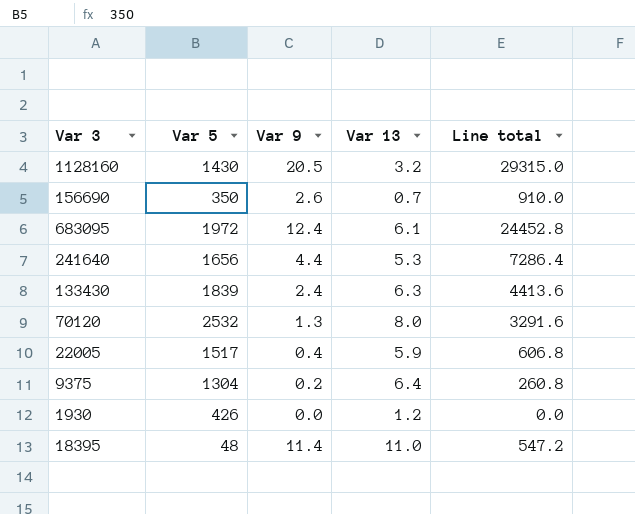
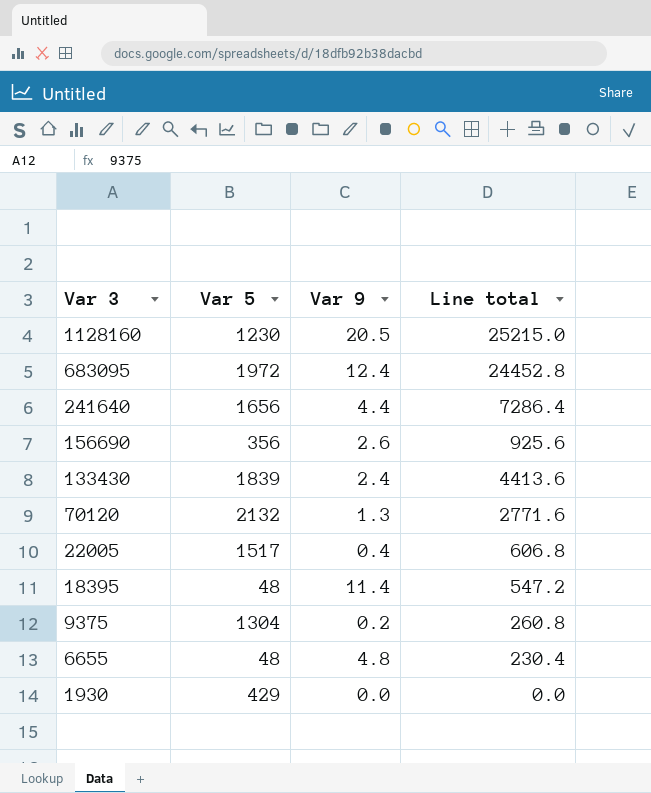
row order: none -> Var 3 descending
column Var 13 | position: 4 -> none
1128160 | Var 5: 1430 -> 1230
1128160 | Line total: 29315.0 -> 25215.0
156690 | Var 5: 350 -> 356
156690 | Line total: 910.0 -> 925.6
70120 | Var 5: 2532 -> 2132
70120 | Line total: 3291.6 -> 2771.6
row 6655: none -> 48 | 4.8 | 230.4
1930 | Var 5: 426 -> 429

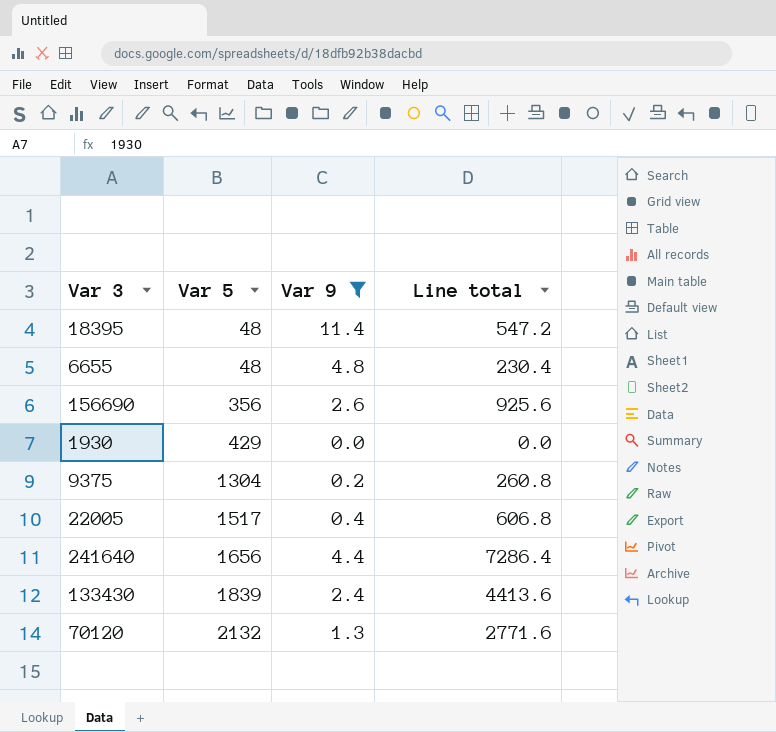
filter: none -> Var 9 <= 11.4
row order: Var 3 descending -> Var 5 ascending

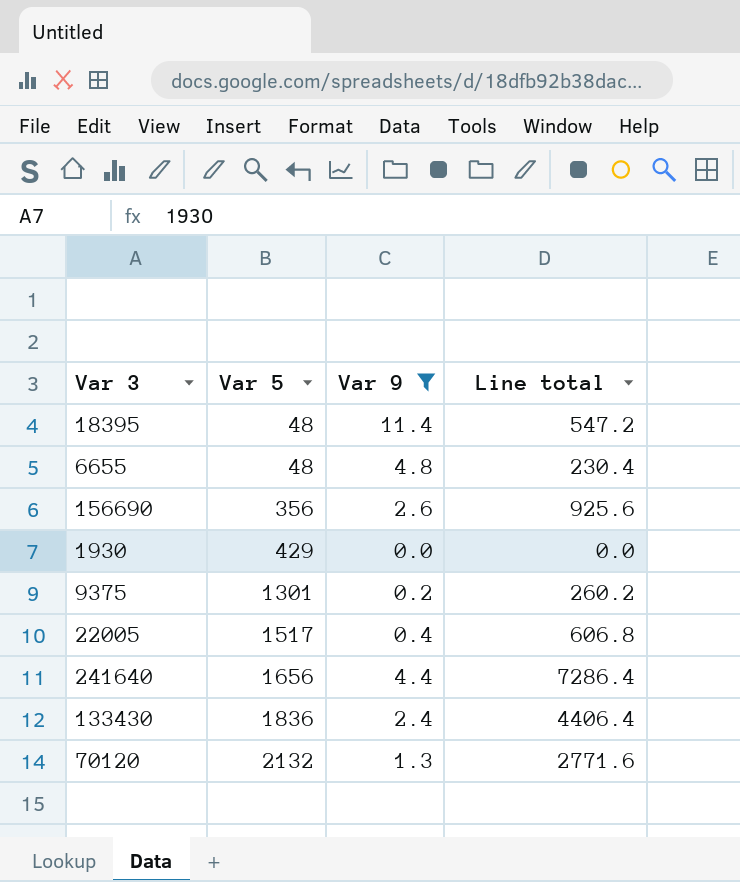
9375 | Var 5: 1304 -> 1301
9375 | Line total: 260.8 -> 260.2
133430 | Var 5: 1839 -> 1836
133430 | Line total: 4413.6 -> 4406.4

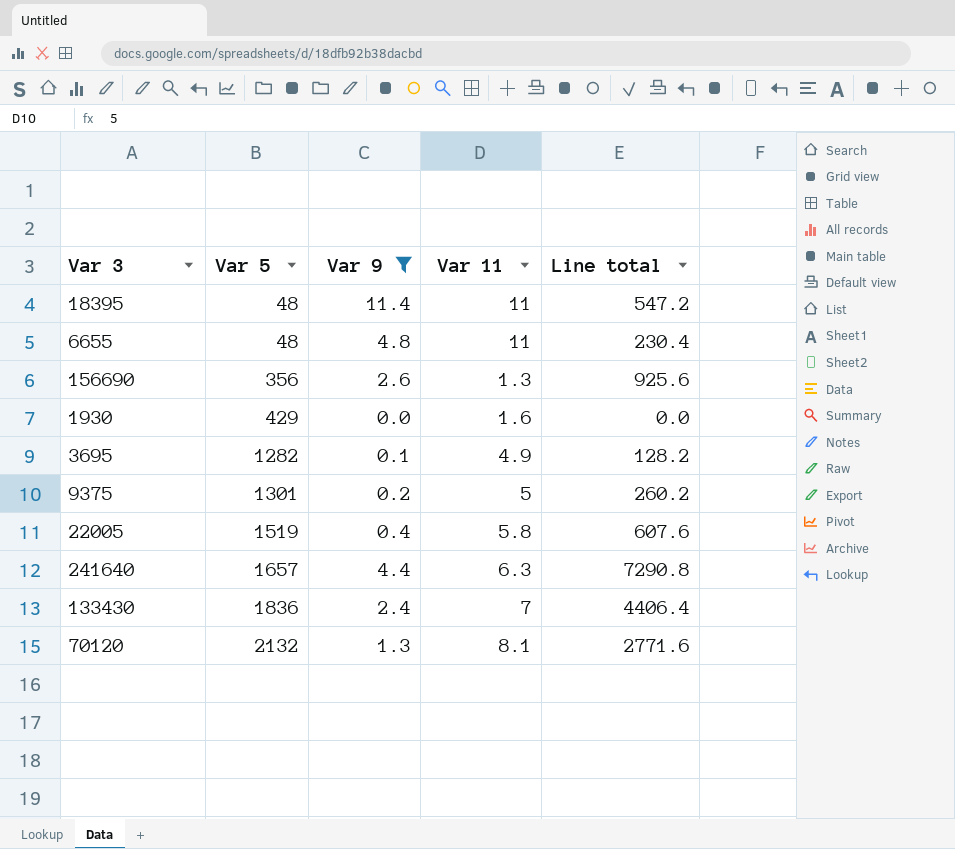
column Var 11 | position: none -> 4
row 3695: none -> 1282 | 0.1 | 4.9 | 128.2
22005 | Var 5: 1517 -> 1519
22005 | Line total: 606.8 -> 607.6
241640 | Var 5: 1656 -> 1657
241640 | Line total: 7286.4 -> 7290.8

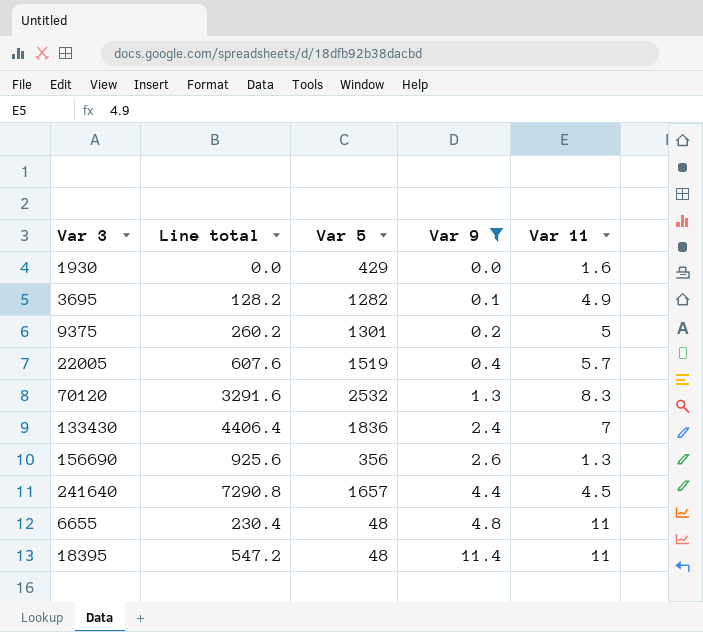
row order: Var 5 ascending -> Var 9 ascending
column Line total | position: 5 -> 2
22005 | Var 11: 5.8 -> 5.7
70120 | Line total: 2771.6 -> 3291.6
70120 | Var 5: 2132 -> 2532
70120 | Var 11: 8.1 -> 8.3
241640 | Var 11: 6.3 -> 4.5

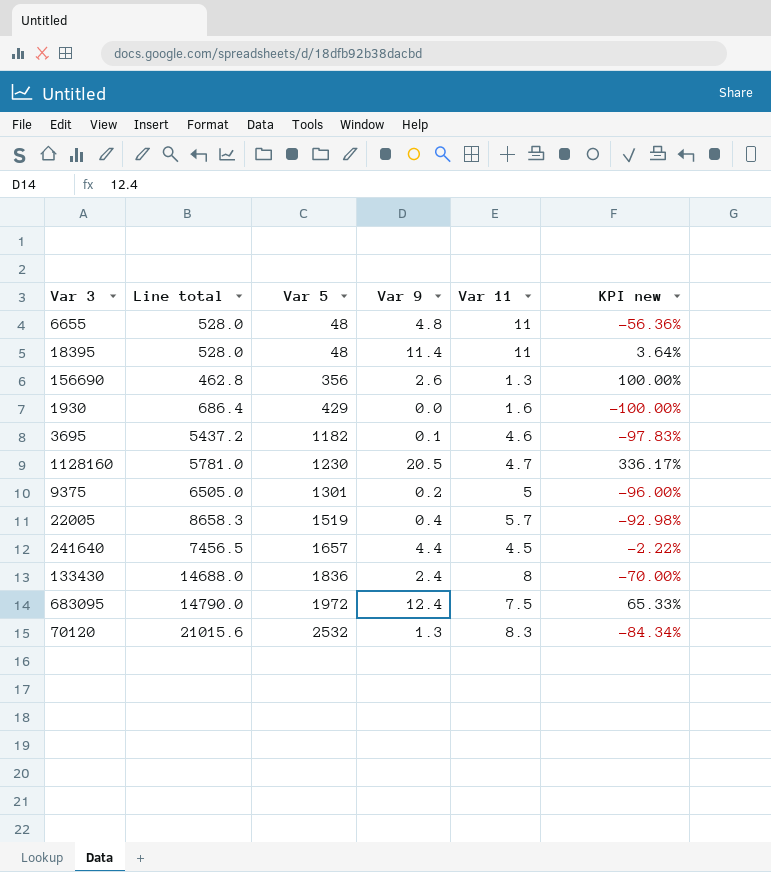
filter: Var 9 <= 11.4 -> none
row order: Var 9 ascending -> Var 5 ascending
column Line total | formula: [Var 5] * [Var 9] -> [Var 5] * [Var 11]
column KPI new | formula: none -> ([Var 9] - [Var 11]) / [Var 11]
3695 | Var 5: 1282 -> 1182
3695 | Var 11: 4.9 -> 4.6
133430 | Var 11: 7 -> 8

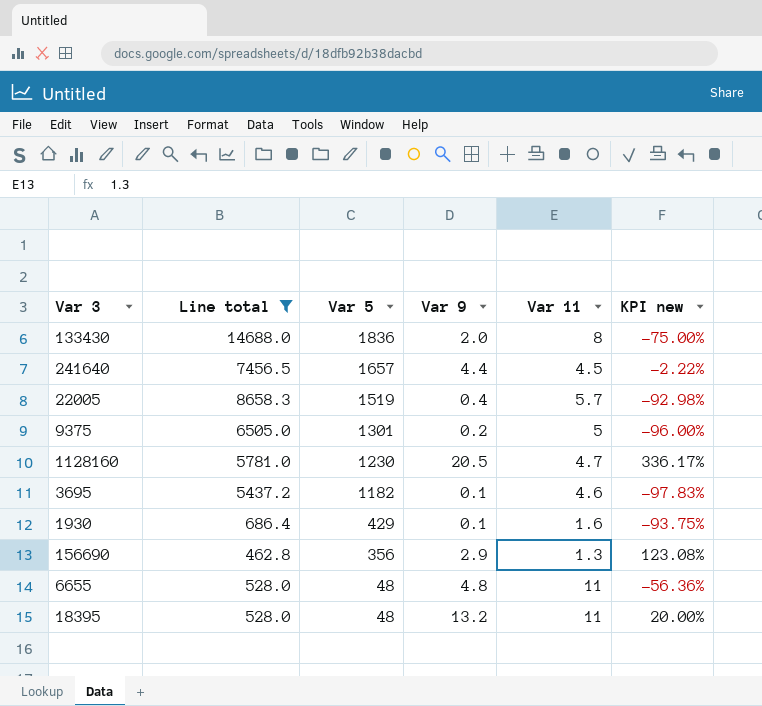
filter: none -> Line total <= 14688.0
row order: Var 5 ascending -> Var 5 descending
133430 | Var 9: 2.4 -> 2.0
133430 | KPI new: -70.00% -> -75.00%
1930 | Var 9: 0.0 -> 0.1
1930 | KPI new: -100.00% -> -93.75%
156690 | Var 9: 2.6 -> 2.9
156690 | KPI new: 100.00% -> 123.08%
18395 | Var 9: 11.4 -> 13.2
18395 | KPI new: 3.64% -> 20.00%

